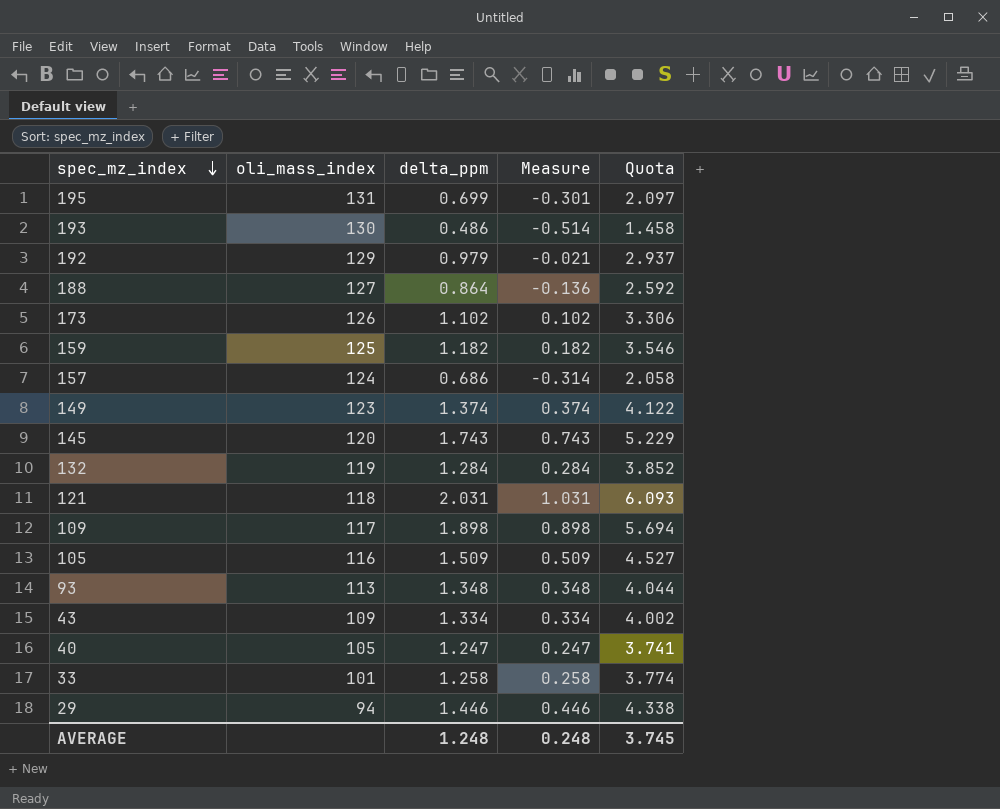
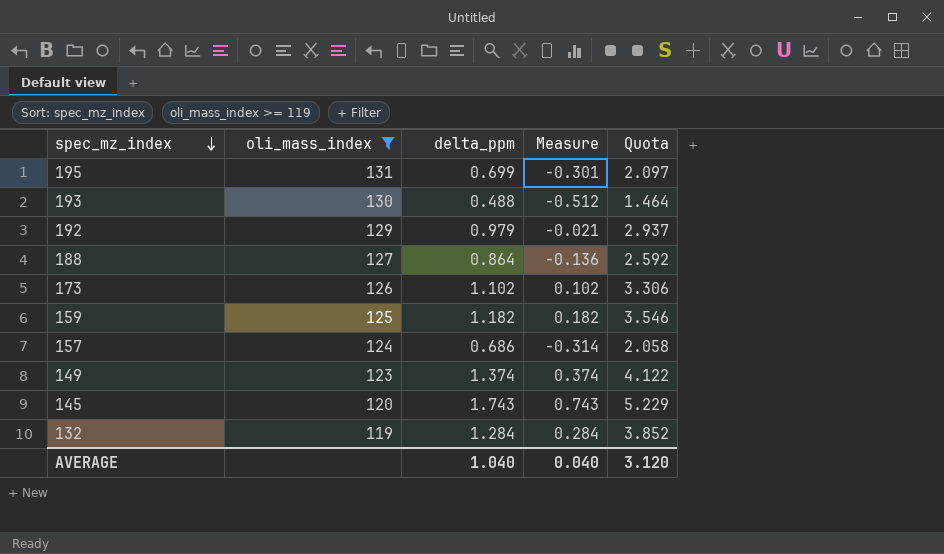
filter: none -> oli_mass_index >= 119
193 | delta_ppm: 0.486 -> 0.488
193 | Measure: -0.514 -> -0.512
193 | Quota: 1.458 -> 1.464
AVERAGE | delta_ppm: 1.248 -> 1.040
AVERAGE | Measure: 0.248 -> 0.040
AVERAGE | Quota: 3.745 -> 3.120

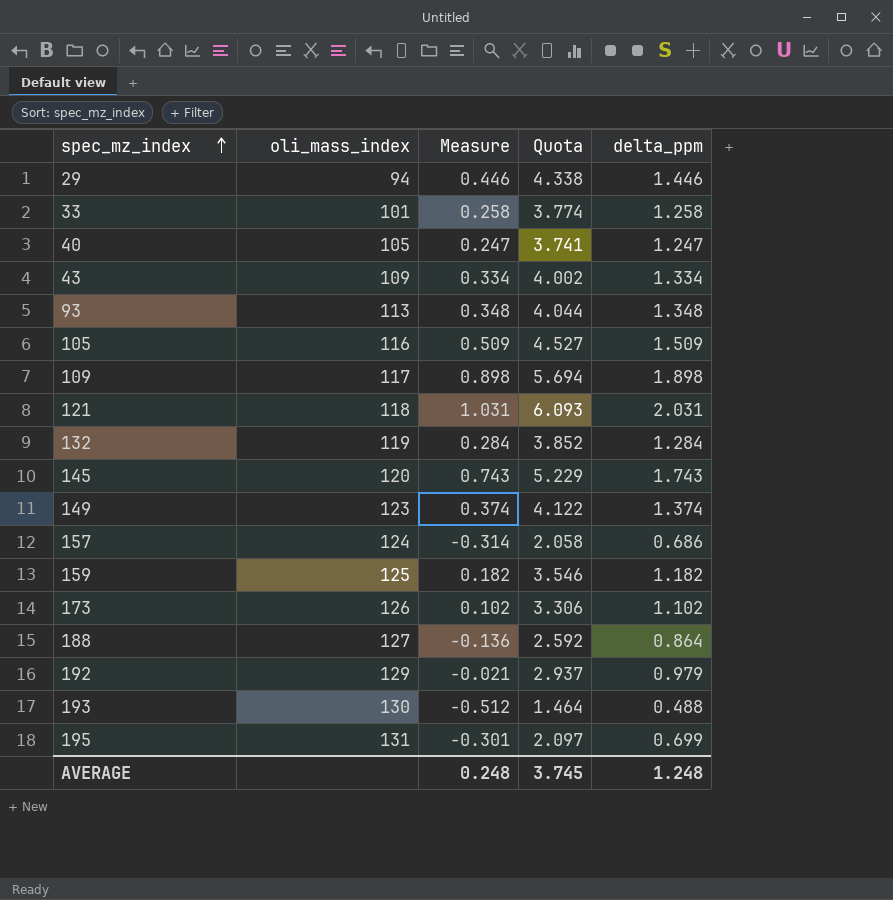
filter: oli_mass_index >= 119 -> none
row order: spec_mz_index descending -> spec_mz_index ascending
column delta_ppm | position: 3 -> 5
AVERAGE | Measure: 0.040 -> 0.248
AVERAGE | Quota: 3.120 -> 3.745
AVERAGE | delta_ppm: 1.040 -> 1.248

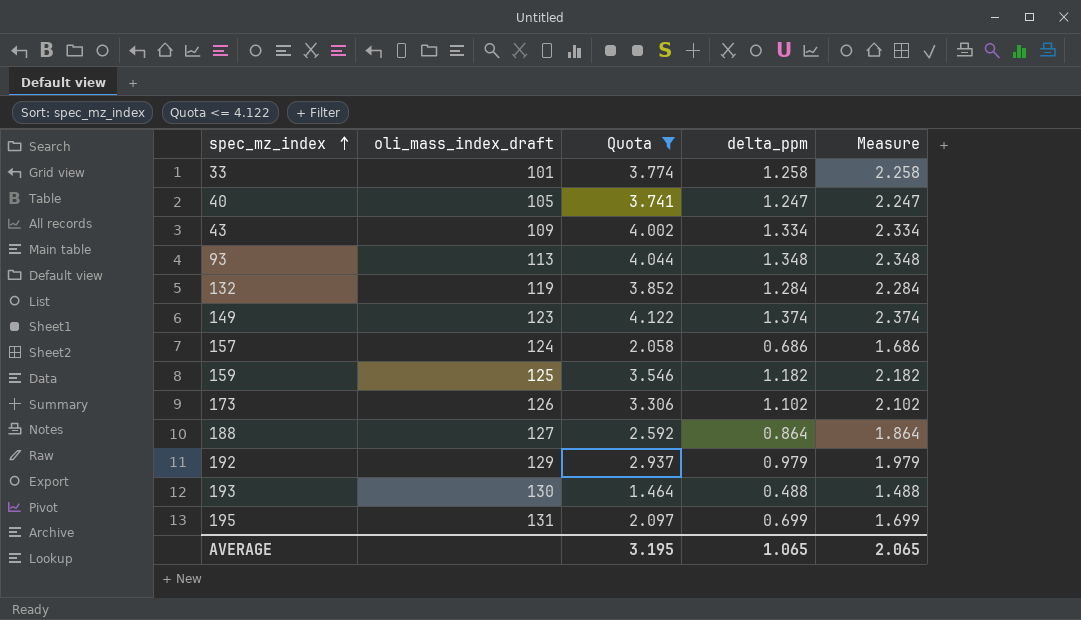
filter: none -> Quota <= 4.122
column name: oli_mass_index -> oli_mass_index_draft
column Measure | formula: [delta_ppm] - 1 -> [delta_ppm] + 1
column Measure | position: 3 -> 5
AVERAGE | Quota: 3.745 -> 3.195
AVERAGE | delta_ppm: 1.248 -> 1.065
AVERAGE | Measure: 0.248 -> 2.065

